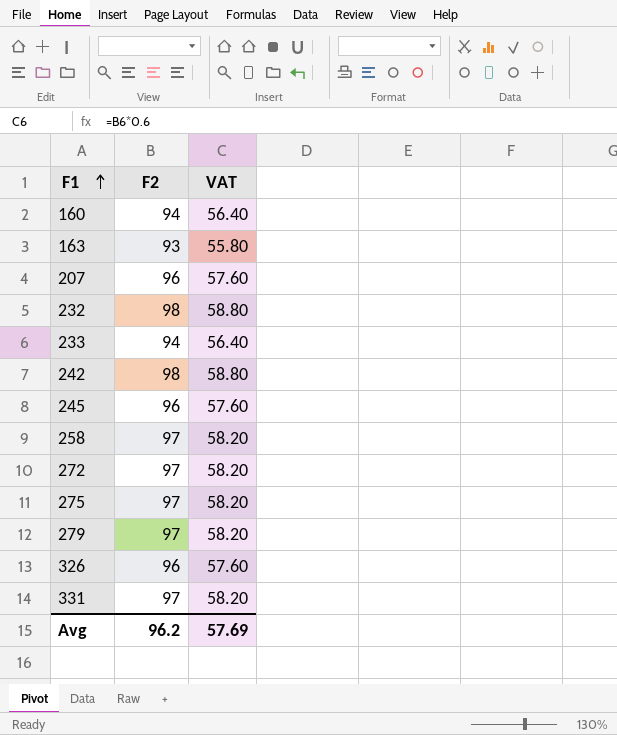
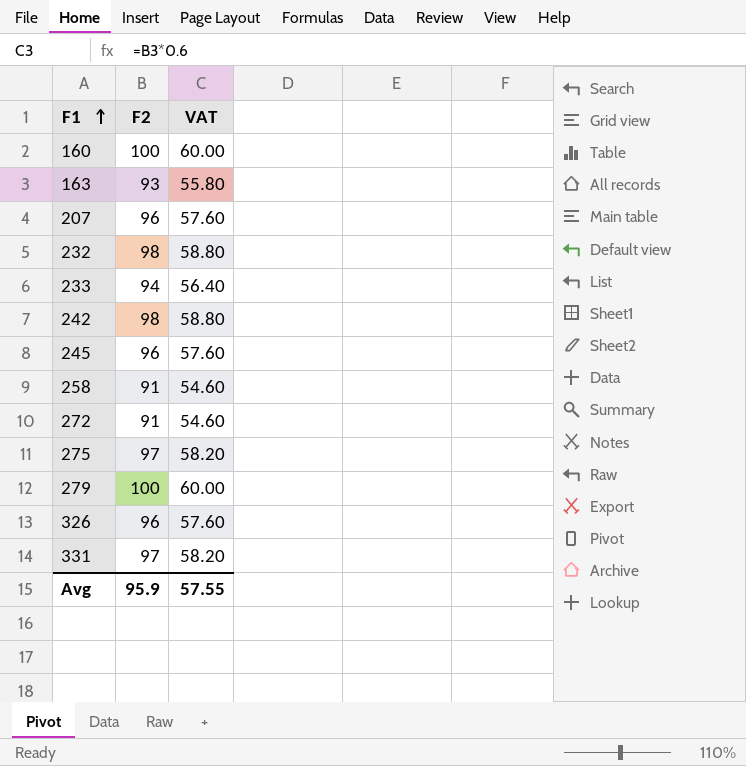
160 | F2: 94 -> 100
160 | VAT: 56.40 -> 60.00
258 | F2: 97 -> 91
258 | VAT: 58.20 -> 54.60
272 | F2: 97 -> 91
272 | VAT: 58.20 -> 54.60
279 | F2: 97 -> 100
279 | VAT: 58.20 -> 60.00
Avg | F2: 96.2 -> 95.9
Avg | VAT: 57.69 -> 57.55

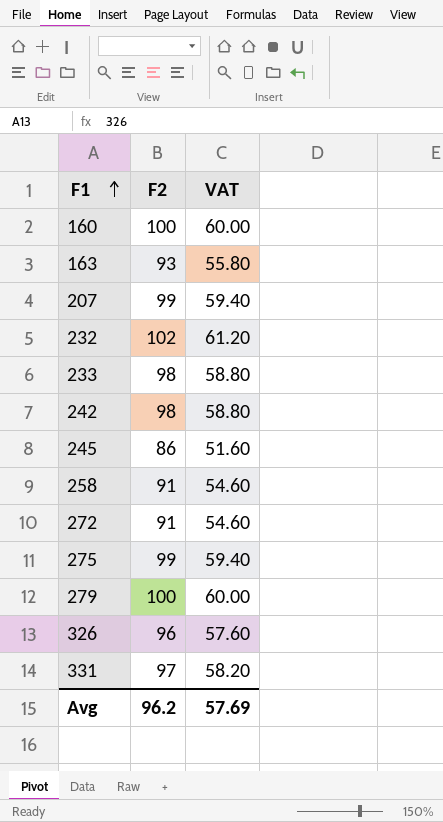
207 | F2: 96 -> 99
207 | VAT: 57.60 -> 59.40
232 | F2: 98 -> 102
232 | VAT: 58.80 -> 61.20
233 | F2: 94 -> 98
233 | VAT: 56.40 -> 58.80
245 | F2: 96 -> 86
245 | VAT: 57.60 -> 51.60
275 | F2: 97 -> 99
275 | VAT: 58.20 -> 59.40
Avg | F2: 95.9 -> 96.2
Avg | VAT: 57.55 -> 57.69

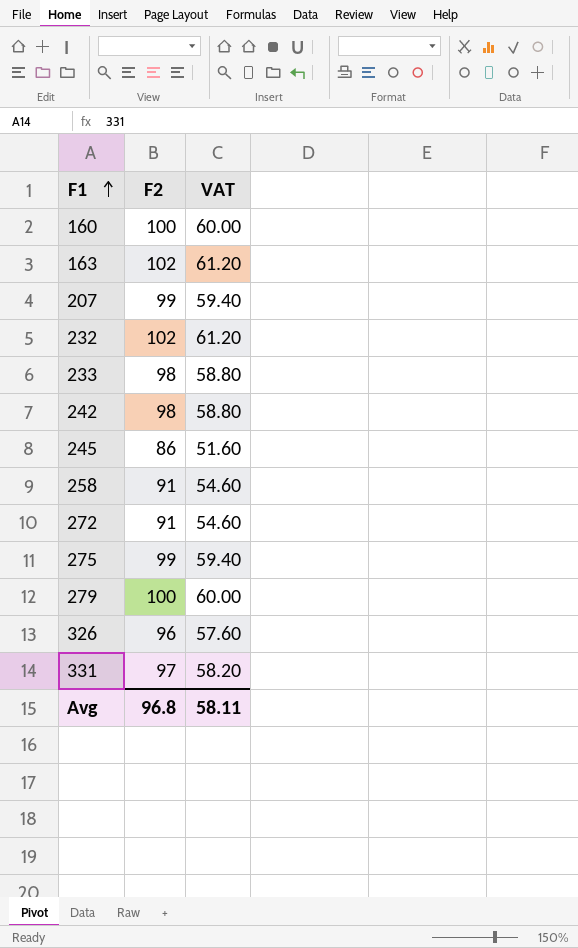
163 | F2: 93 -> 102
163 | VAT: 55.80 -> 61.20
Avg | F2: 96.2 -> 96.8
Avg | VAT: 57.69 -> 58.11

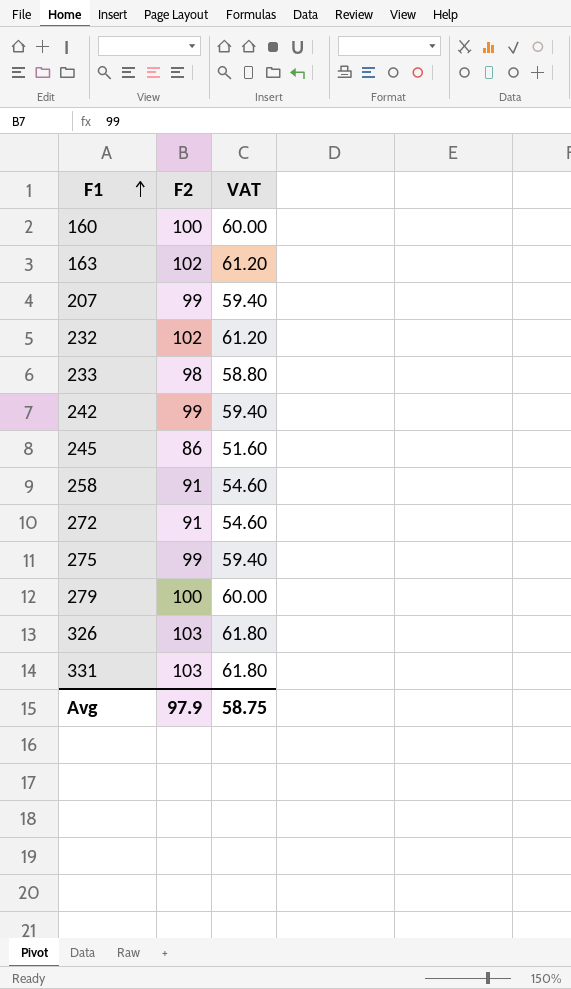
242 | F2: 98 -> 99
242 | VAT: 58.80 -> 59.40
326 | F2: 96 -> 103
326 | VAT: 57.60 -> 61.80
331 | F2: 97 -> 103
331 | VAT: 58.20 -> 61.80
Avg | F2: 96.8 -> 97.9
Avg | VAT: 58.11 -> 58.75

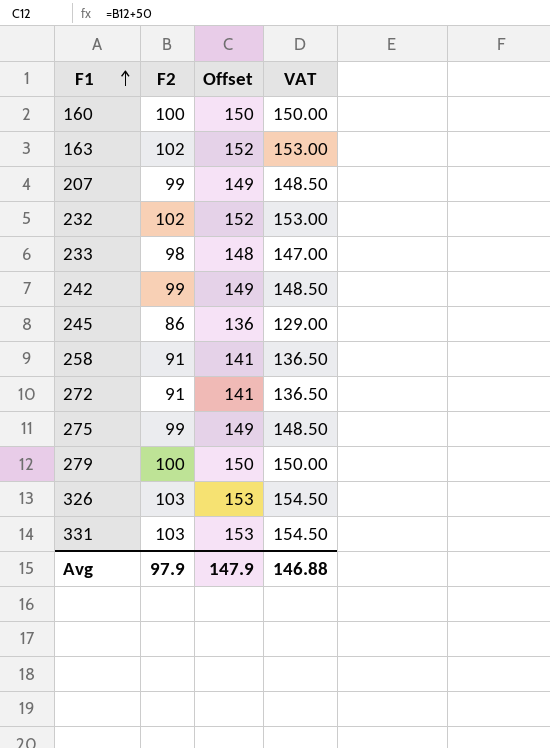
column Offset | formula: none -> [F2] + 50
column VAT | formula: [F2] * 0.6 -> [F2] * 1.5
Avg | VAT: 58.75 -> 146.88

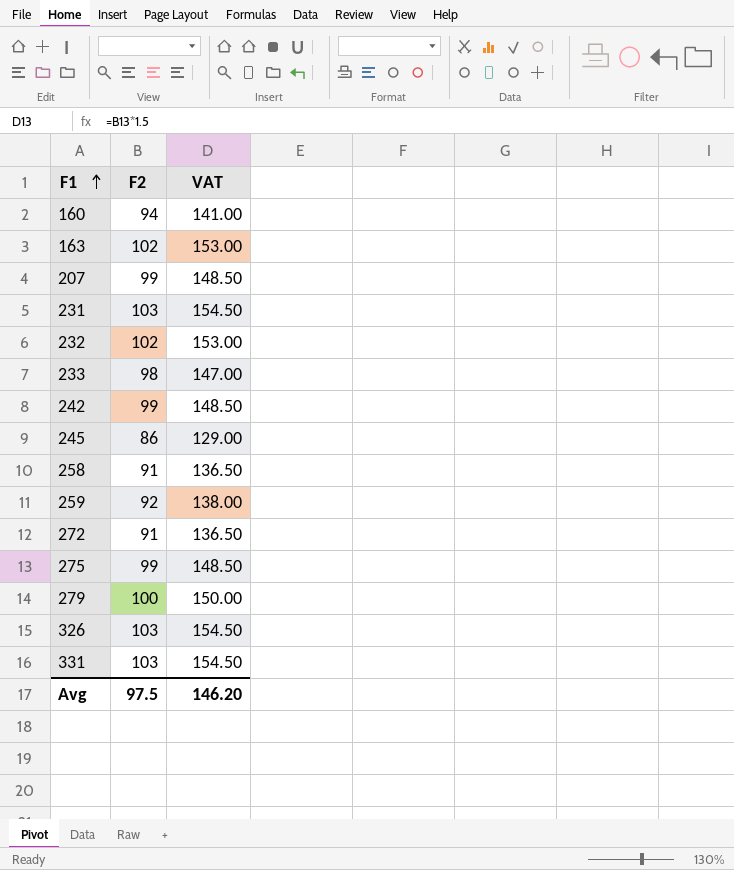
column Offset | formula: [F2] + 50 -> none
160 | F2: 100 -> 94
160 | VAT: 150.00 -> 141.00
row 231: none -> 103 | 154.50
row 259: none -> 92 | 138.00
Avg | F2: 97.9 -> 97.5
Avg | VAT: 146.88 -> 146.20

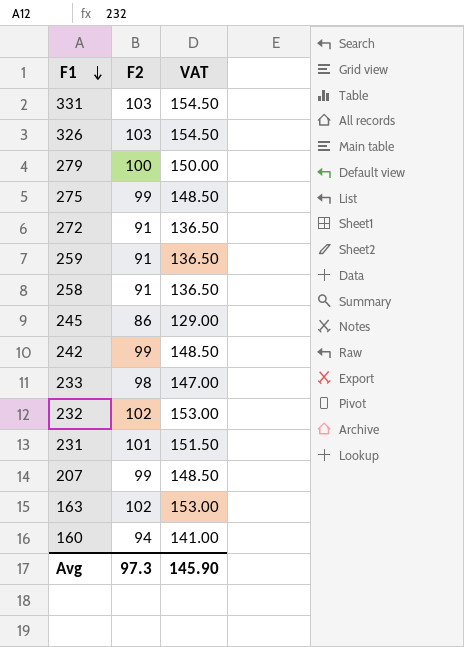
row order: F1 ascending -> F1 descending
259 | F2: 92 -> 91
259 | VAT: 138.00 -> 136.50
231 | F2: 103 -> 101
231 | VAT: 154.50 -> 151.50
Avg | F2: 97.5 -> 97.3
Avg | VAT: 146.20 -> 145.90

